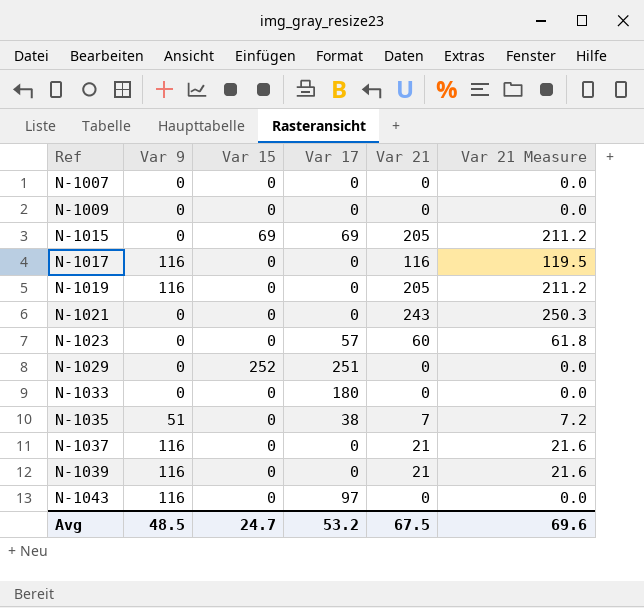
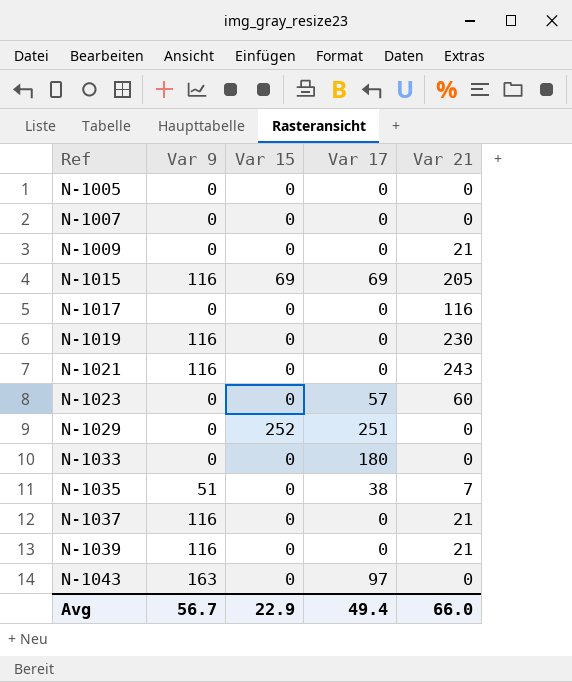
column Var 21 Measure | formula: [Var 21] * 1.03 -> none
row N-1005: none -> 0 | 0 | 0 | 0
N-1009 | Var 21: 0 -> 21
N-1015 | Var 9: 0 -> 116
N-1017 | Var 9: 116 -> 0
N-1019 | Var 21: 205 -> 230
N-1021 | Var 9: 0 -> 116
N-1043 | Var 9: 116 -> 163
Avg | Var 9: 48.5 -> 56.7
Avg | Var 15: 24.7 -> 22.9
Avg | Var 17: 53.2 -> 49.4
Avg | Var 21: 67.5 -> 66.0

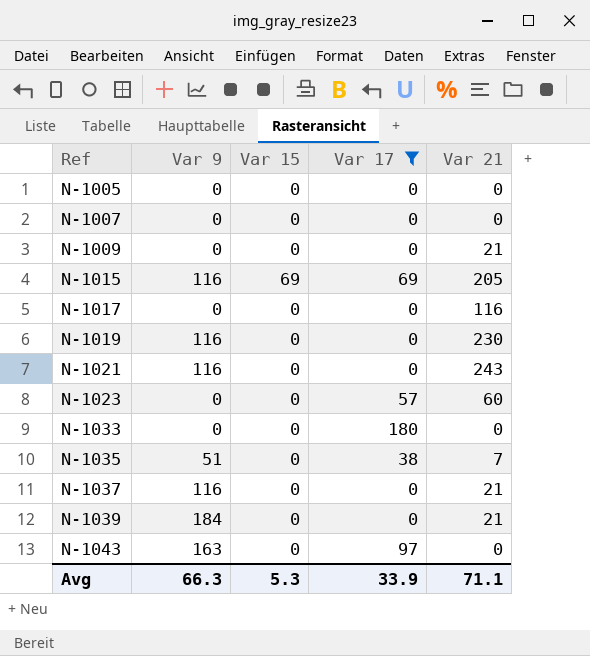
filter: none -> Var 17 != 251
N-1039 | Var 9: 116 -> 184
Avg | Var 9: 56.7 -> 66.3
Avg | Var 15: 22.9 -> 5.3
Avg | Var 17: 49.4 -> 33.9
Avg | Var 21: 66.0 -> 71.1

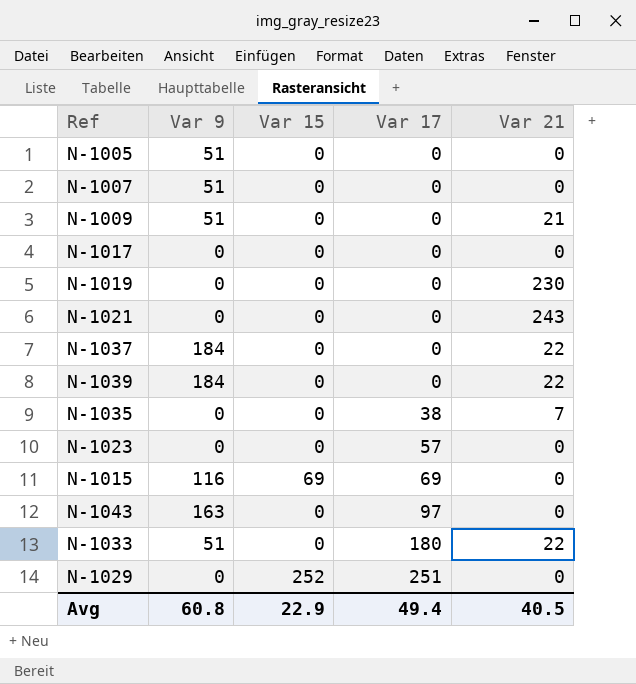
filter: Var 17 != 251 -> none
row order: Ref ascending -> Var 17 ascending
N-1005 | Var 9: 0 -> 51
N-1007 | Var 9: 0 -> 51
N-1009 | Var 9: 0 -> 51
N-1017 | Var 21: 116 -> 0
N-1019 | Var 9: 116 -> 0
N-1021 | Var 9: 116 -> 0
N-1037 | Var 9: 116 -> 184
N-1037 | Var 21: 21 -> 22
N-1039 | Var 21: 21 -> 22
N-1035 | Var 9: 51 -> 0
N-1023 | Var 21: 60 -> 0
N-1015 | Var 21: 205 -> 0
N-1033 | Var 9: 0 -> 51
N-1033 | Var 21: 0 -> 22
Avg | Var 9: 66.3 -> 60.8
Avg | Var 15: 5.3 -> 22.9
Avg | Var 17: 33.9 -> 49.4
Avg | Var 21: 71.1 -> 40.5

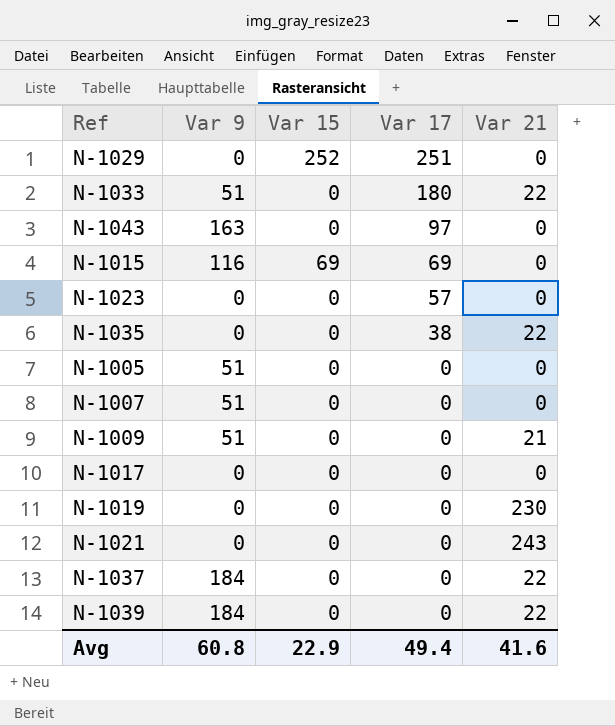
row order: Var 17 ascending -> Var 17 descending
N-1035 | Var 21: 7 -> 22
Avg | Var 21: 40.5 -> 41.6

